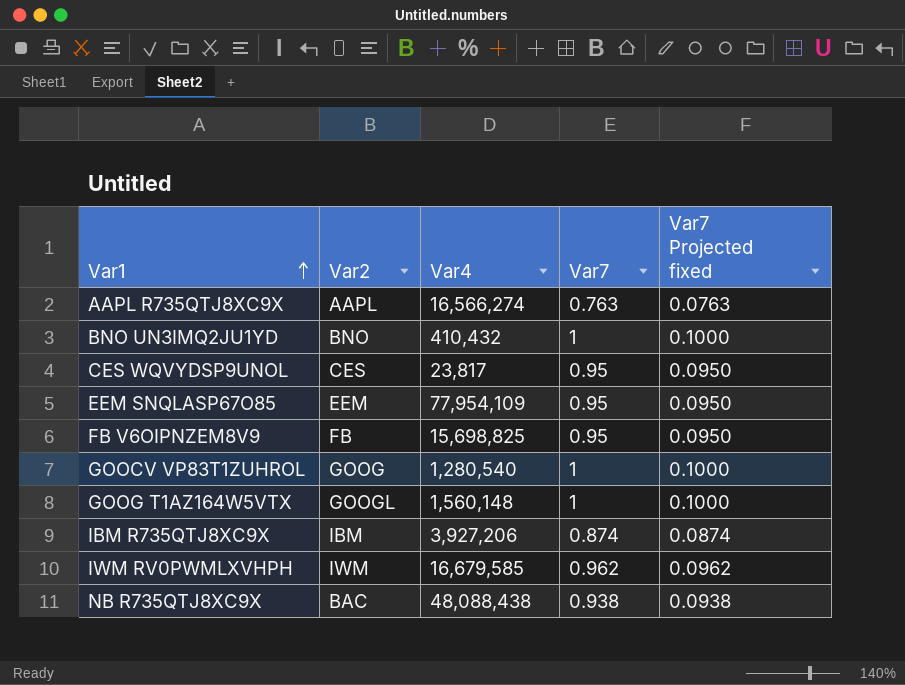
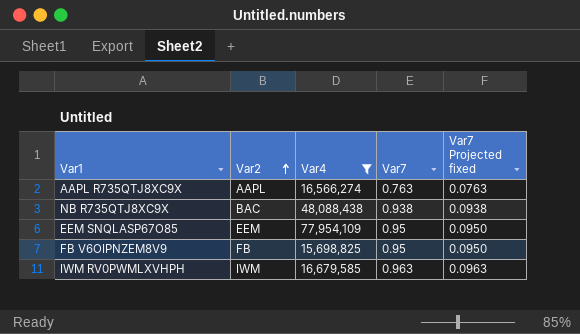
filter: none -> Var4 >= 15,698,825
row order: Var1 ascending -> Var2 ascending
IWM RV0PWMLXVHPH | Var7: 0.962 -> 0.963
IWM RV0PWMLXVHPH | Var7 Projected fixed: 0.0962 -> 0.0963

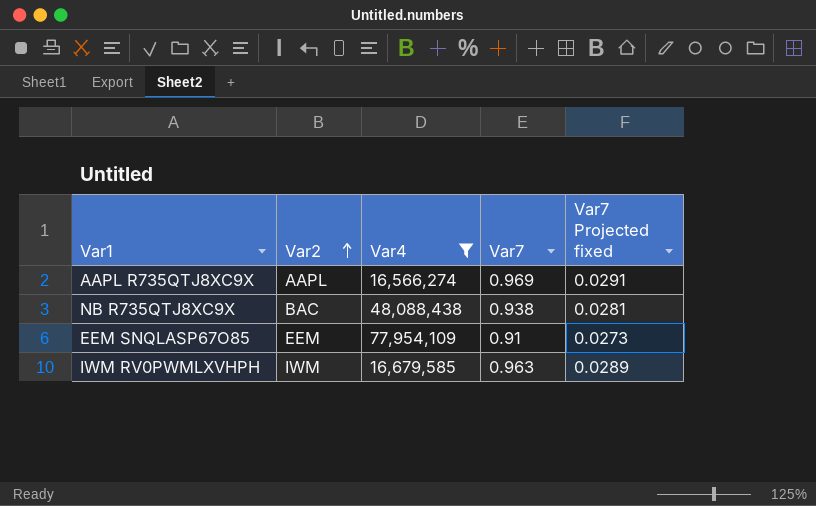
column Var7 Projected fixed | formula: [Var7] * 0.1 -> [Var7] * 0.03
row FB V6OIPNZEM8V9: FB | 15,698,825 | 0.95 | 0.0950 -> none
AAPL R735QTJ8XC9X | Var7: 0.763 -> 0.969
EEM SNQLASP67O85 | Var7: 0.95 -> 0.91

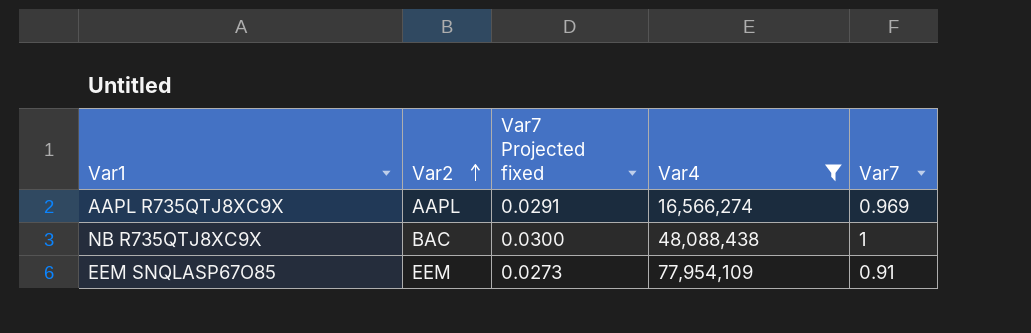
column Var7 Projected fixed | position: 5 -> 3
row IWM RV0PWMLXVHPH: IWM | 16,679,585 | 0.963 | 0.0289 -> none
NB R735QTJ8XC9X | Var7 Projected fixed: 0.0281 -> 0.0300
NB R735QTJ8XC9X | Var7: 0.938 -> 1

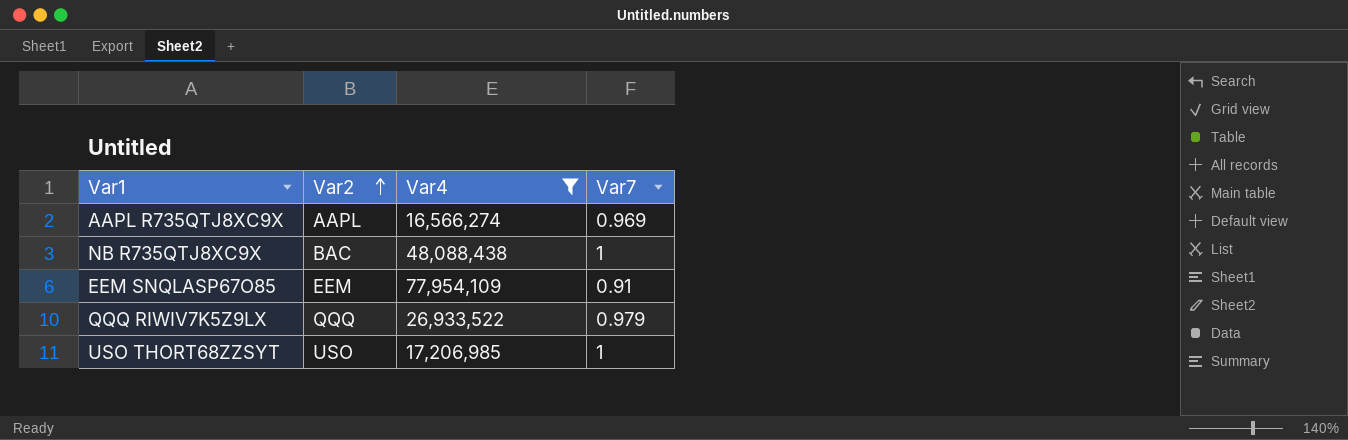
column Var7 Projected fixed | formula: [Var7] * 0.03 -> none
row QQQ RIWIV7K5Z9LX: none -> QQQ | 26,933,522 | 0.979
row USO THORT68ZZSYT: none -> USO | 17,206,985 | 1

